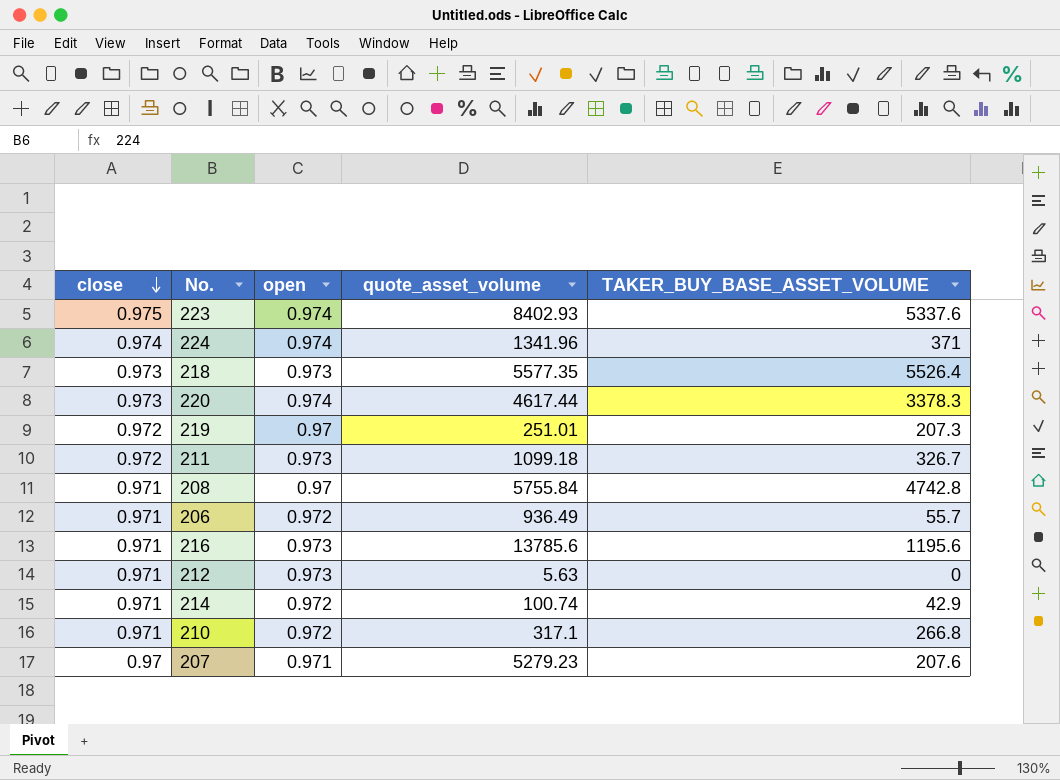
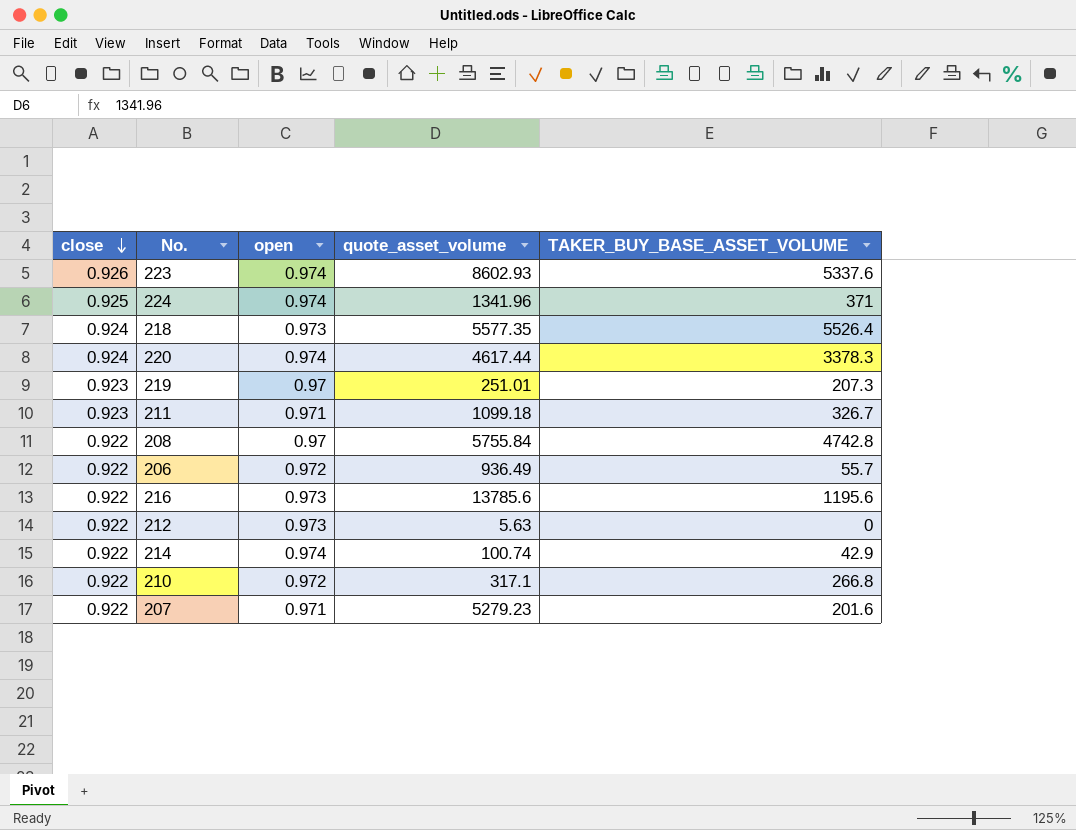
223 | close: 0.975 -> 0.926
223 | quote_asset_volume: 8402.93 -> 8602.93
224 | close: 0.974 -> 0.925
218 | close: 0.973 -> 0.924
220 | close: 0.973 -> 0.924
219 | close: 0.972 -> 0.923
211 | close: 0.972 -> 0.923
211 | open: 0.973 -> 0.971
208 | close: 0.971 -> 0.922
206 | close: 0.971 -> 0.922
216 | close: 0.971 -> 0.922
212 | close: 0.971 -> 0.922
214 | close: 0.971 -> 0.922
214 | open: 0.972 -> 0.974
210 | close: 0.971 -> 0.922
207 | close: 0.97 -> 0.922
207 | TAKER_BUY_BASE_ASSET_VOLUME: 207.6 -> 201.6

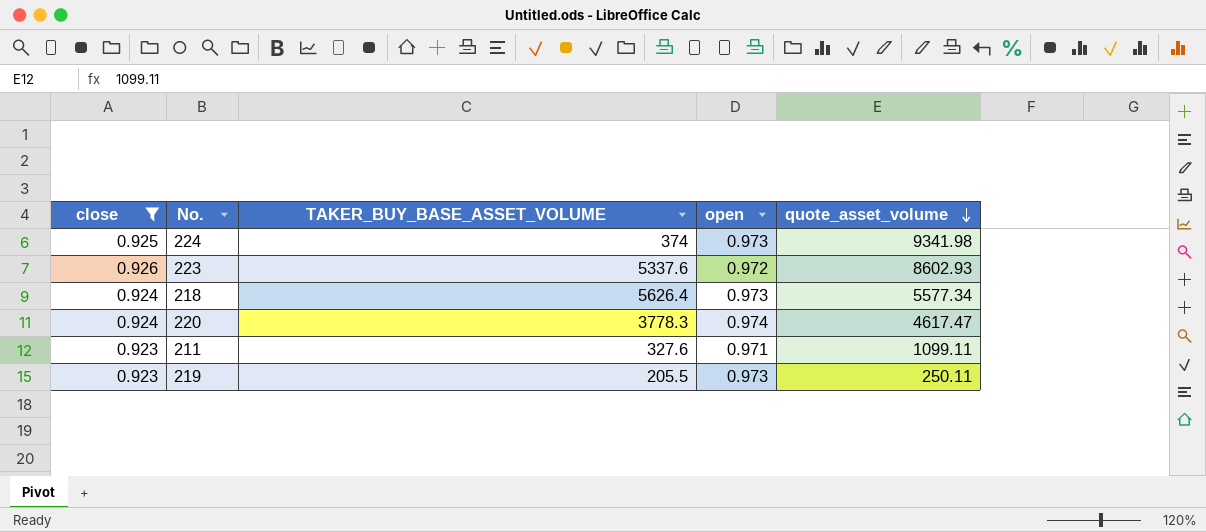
filter: none -> close != 0.922
row order: close descending -> quote_asset_volume descending
column TAKER_BUY_BASE_ASSET_VOLUME | position: 5 -> 3
224 | TAKER_BUY_BASE_ASSET_VOLUME: 371 -> 374
224 | open: 0.974 -> 0.973
224 | quote_asset_volume: 1341.96 -> 9341.98
223 | open: 0.974 -> 0.972
218 | TAKER_BUY_BASE_ASSET_VOLUME: 5526.4 -> 5626.4
218 | quote_asset_volume: 5577.35 -> 5577.34
220 | TAKER_BUY_BASE_ASSET_VOLUME: 3378.3 -> 3778.3
220 | quote_asset_volume: 4617.44 -> 4617.47
211 | TAKER_BUY_BASE_ASSET_VOLUME: 326.7 -> 327.6
211 | quote_asset_volume: 1099.18 -> 1099.11
219 | TAKER_BUY_BASE_ASSET_VOLUME: 207.3 -> 205.5
219 | open: 0.97 -> 0.973
219 | quote_asset_volume: 251.01 -> 250.11

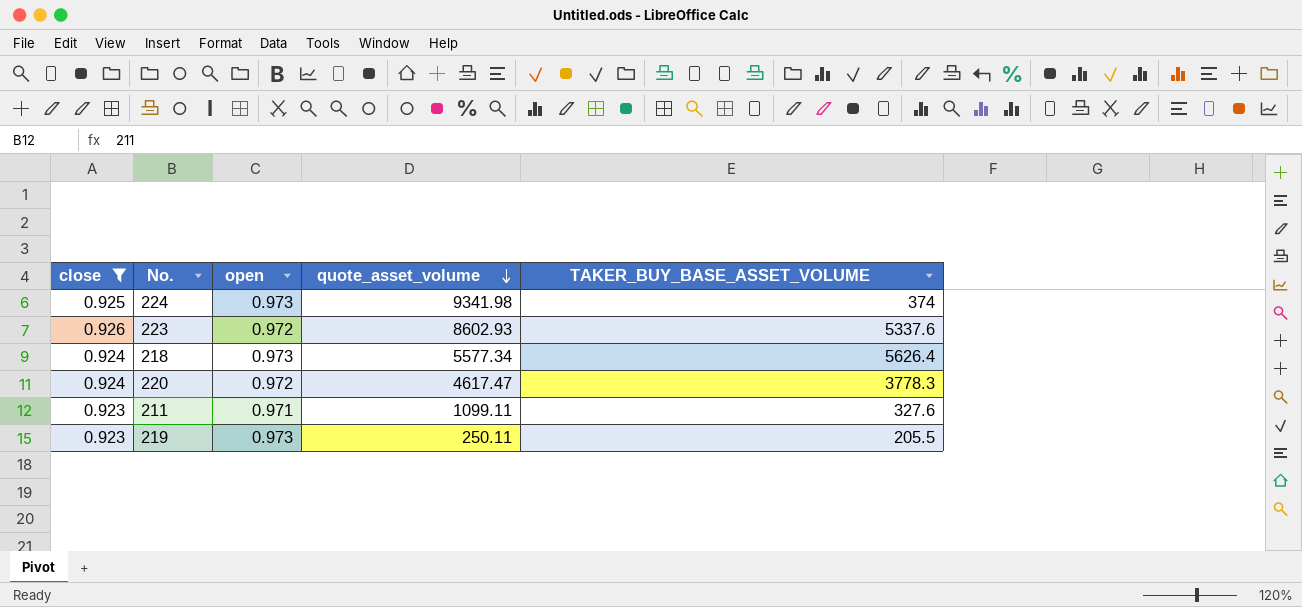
column TAKER_BUY_BASE_ASSET_VOLUME | position: 3 -> 5
220 | open: 0.974 -> 0.972

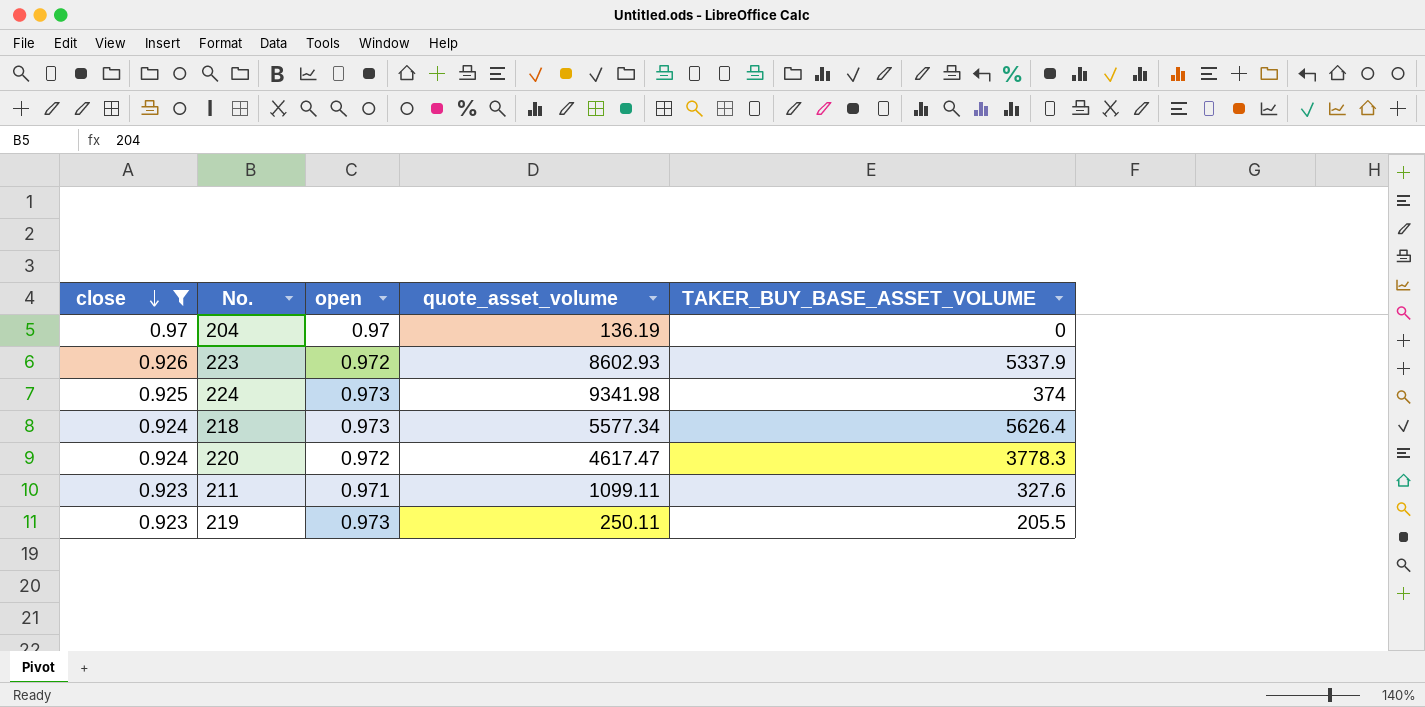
row order: quote_asset_volume descending -> close descending
row 204: none -> 0.97 | 0.97 | 136.19 | 0
223 | TAKER_BUY_BASE_ASSET_VOLUME: 5337.6 -> 5337.9

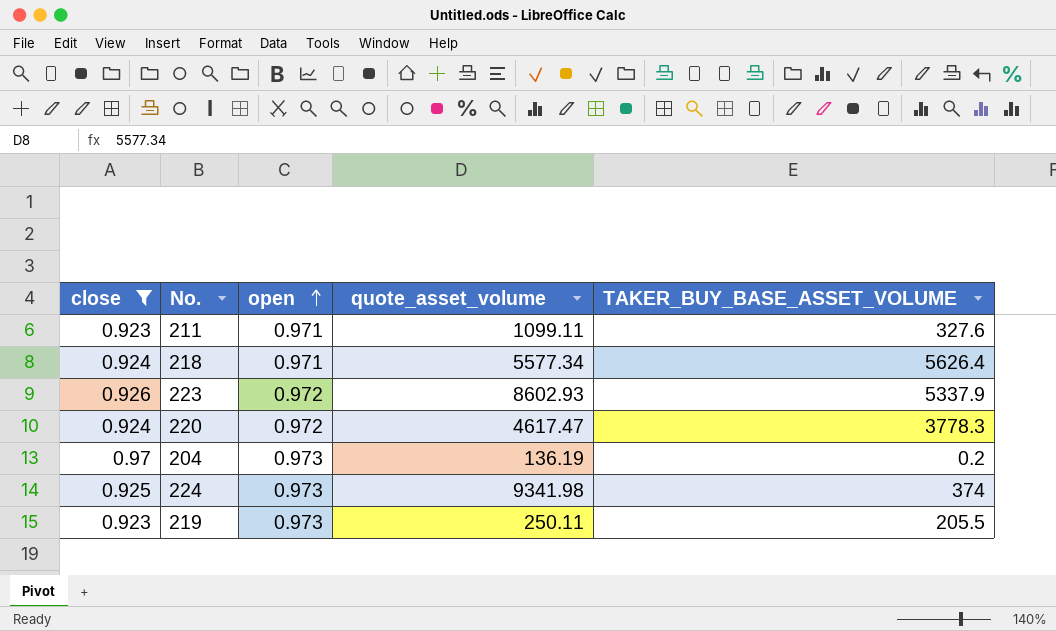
row order: close descending -> open ascending
218 | open: 0.973 -> 0.971
204 | open: 0.97 -> 0.973
204 | TAKER_BUY_BASE_ASSET_VOLUME: 0 -> 0.2

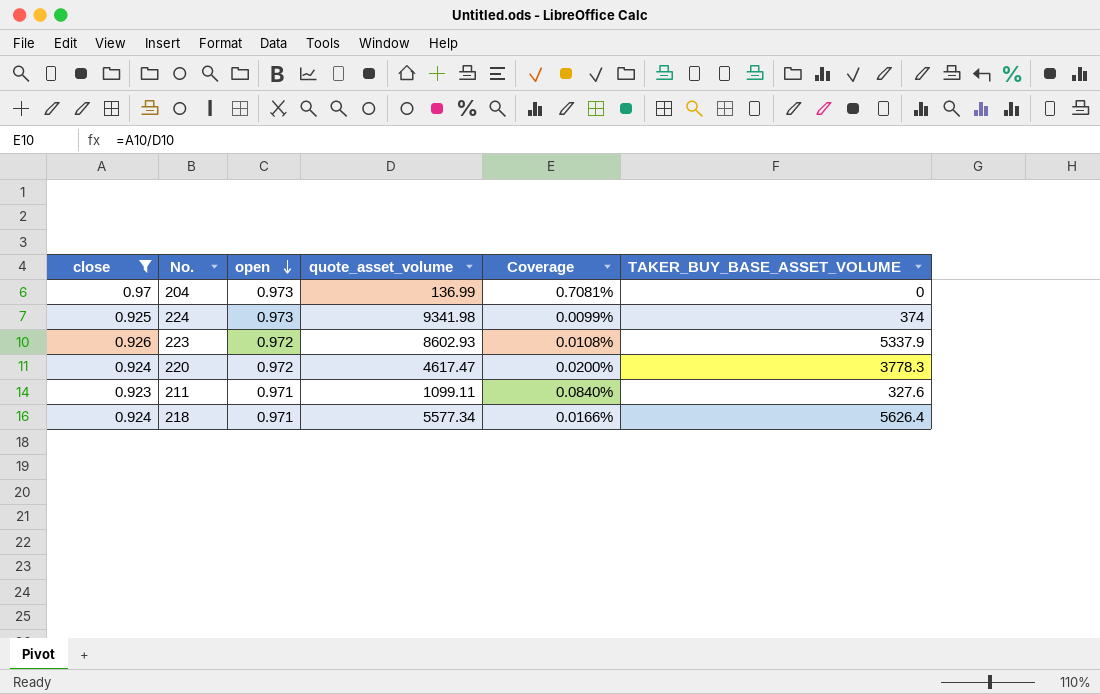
row order: open ascending -> open descending
column Coverage | formula: none -> [close] / [quote_asset_volume]
row 219: 0.923 | 0.973 | 250.11 | 205.5 -> none
204 | quote_asset_volume: 136.19 -> 136.99
204 | TAKER_BUY_BASE_ASSET_VOLUME: 0.2 -> 0

